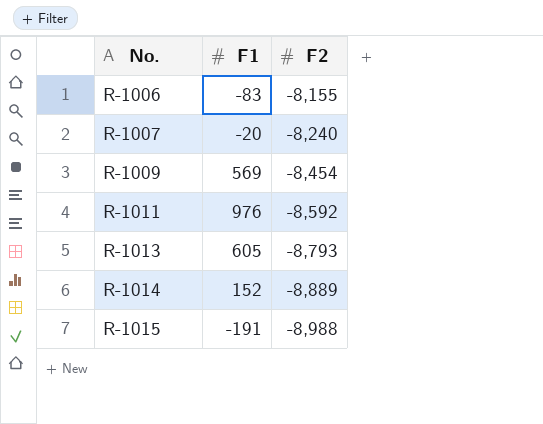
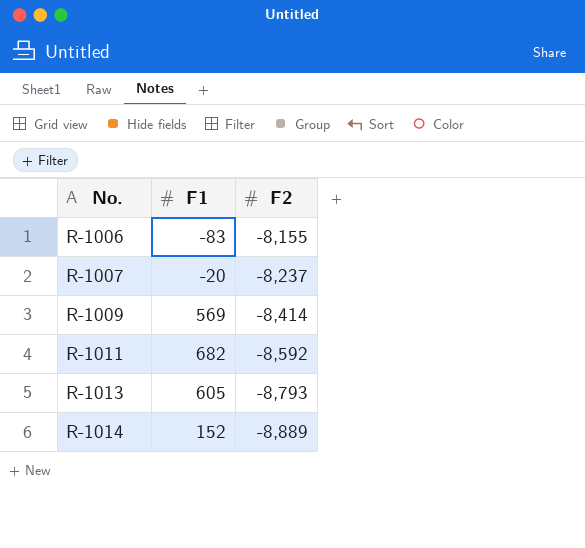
row R-1015: -191 | -8,988 -> none
R-1007 | F2: -8,240 -> -8,237
R-1009 | F2: -8,454 -> -8,414
R-1011 | F1: 976 -> 682

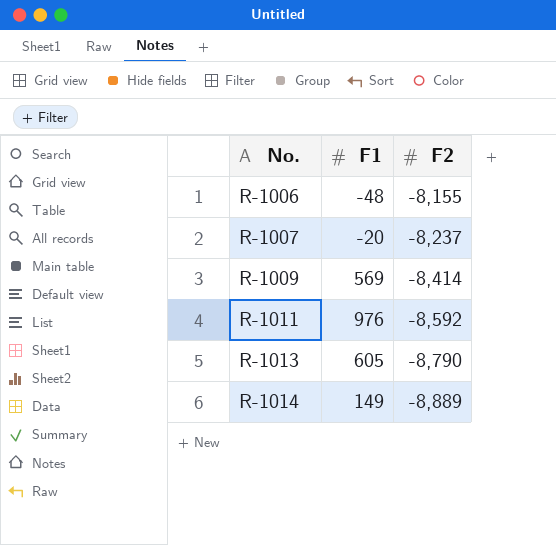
R-1006 | F1: -83 -> -48
R-1011 | F1: 682 -> 976
R-1013 | F2: -8,793 -> -8,790
R-1014 | F1: 152 -> 149

